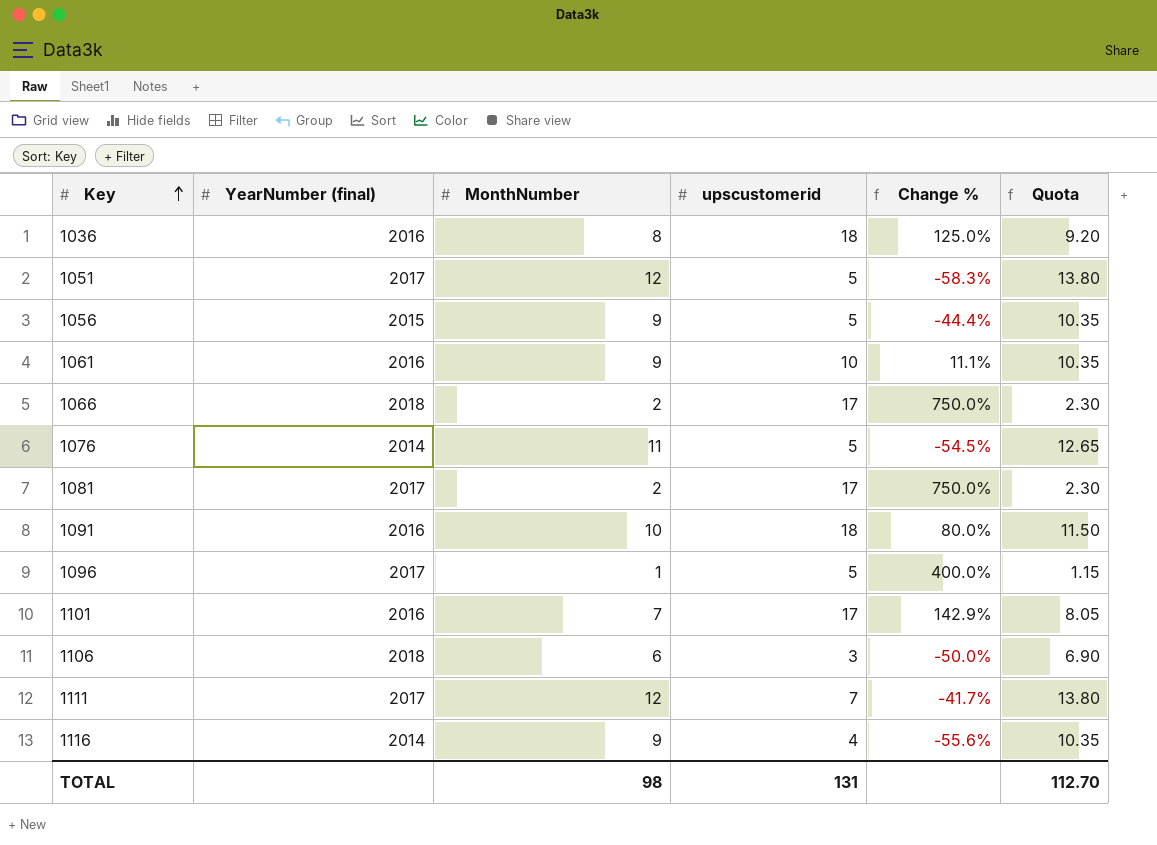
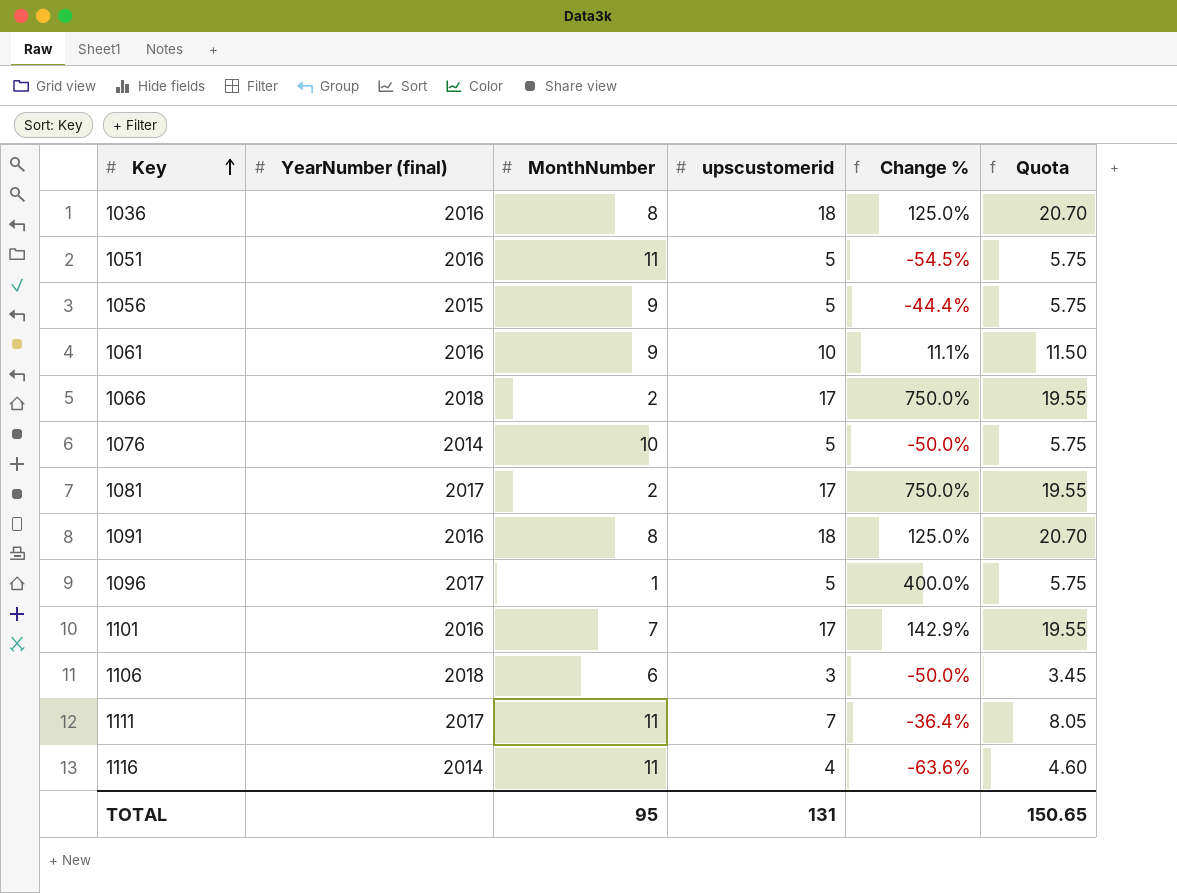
column Quota | formula: [MonthNumber] * 1.15 -> [upscustomerid] * 1.15
1051 | YearNumber (final): 2017 -> 2016
1051 | MonthNumber: 12 -> 11
1051 | Change %: -58.3% -> -54.5%
1076 | MonthNumber: 11 -> 10
1076 | Change %: -54.5% -> -50.0%
1091 | MonthNumber: 10 -> 8
1091 | Change %: 80.0% -> 125.0%
1111 | MonthNumber: 12 -> 11
1111 | Change %: -41.7% -> -36.4%
1116 | MonthNumber: 9 -> 11
1116 | Change %: -55.6% -> -63.6%
TOTAL | MonthNumber: 98 -> 95
TOTAL | Quota: 112.70 -> 150.65

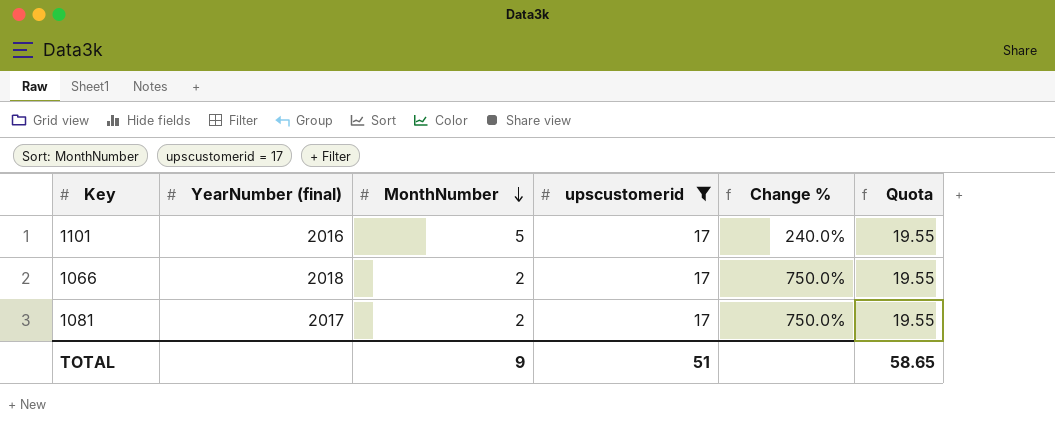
filter: none -> upscustomerid = 17
row order: Key ascending -> MonthNumber descending
1101 | MonthNumber: 7 -> 5
1101 | Change %: 142.9% -> 240.0%
TOTAL | MonthNumber: 95 -> 9
TOTAL | upscustomerid: 131 -> 51
TOTAL | Quota: 150.65 -> 58.65

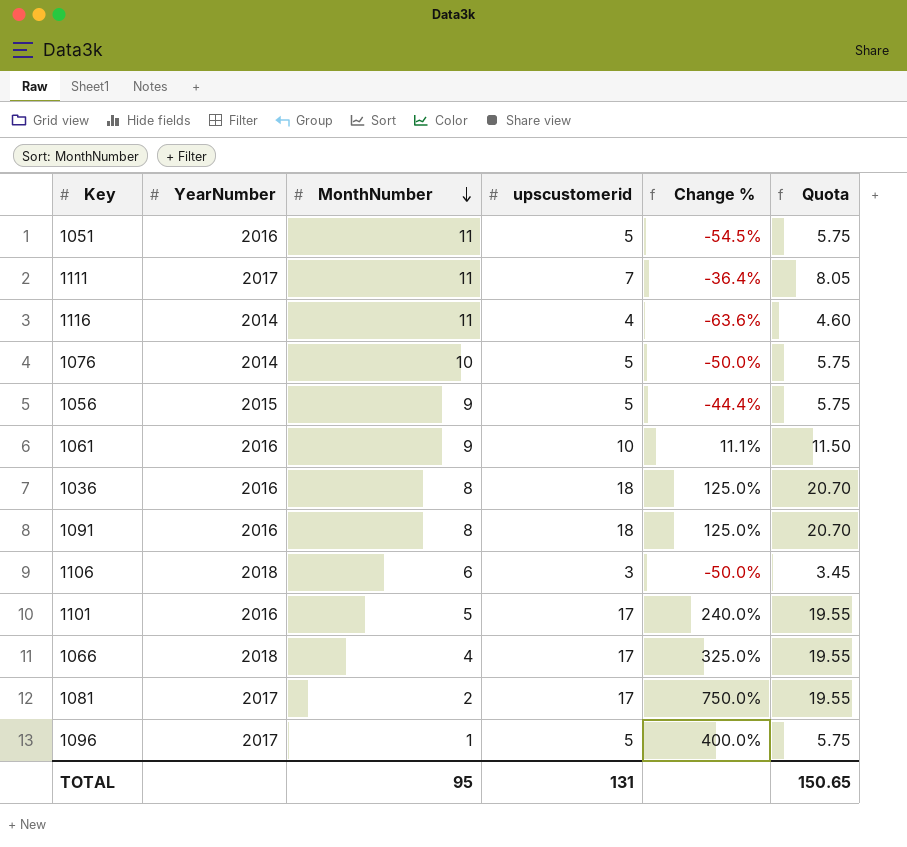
filter: upscustomerid = 17 -> none
column name: YearNumber (final) -> YearNumber
1066 | MonthNumber: 2 -> 4
1066 | Change %: 750.0% -> 325.0%
TOTAL | MonthNumber: 9 -> 95
TOTAL | upscustomerid: 51 -> 131
TOTAL | Quota: 58.65 -> 150.65

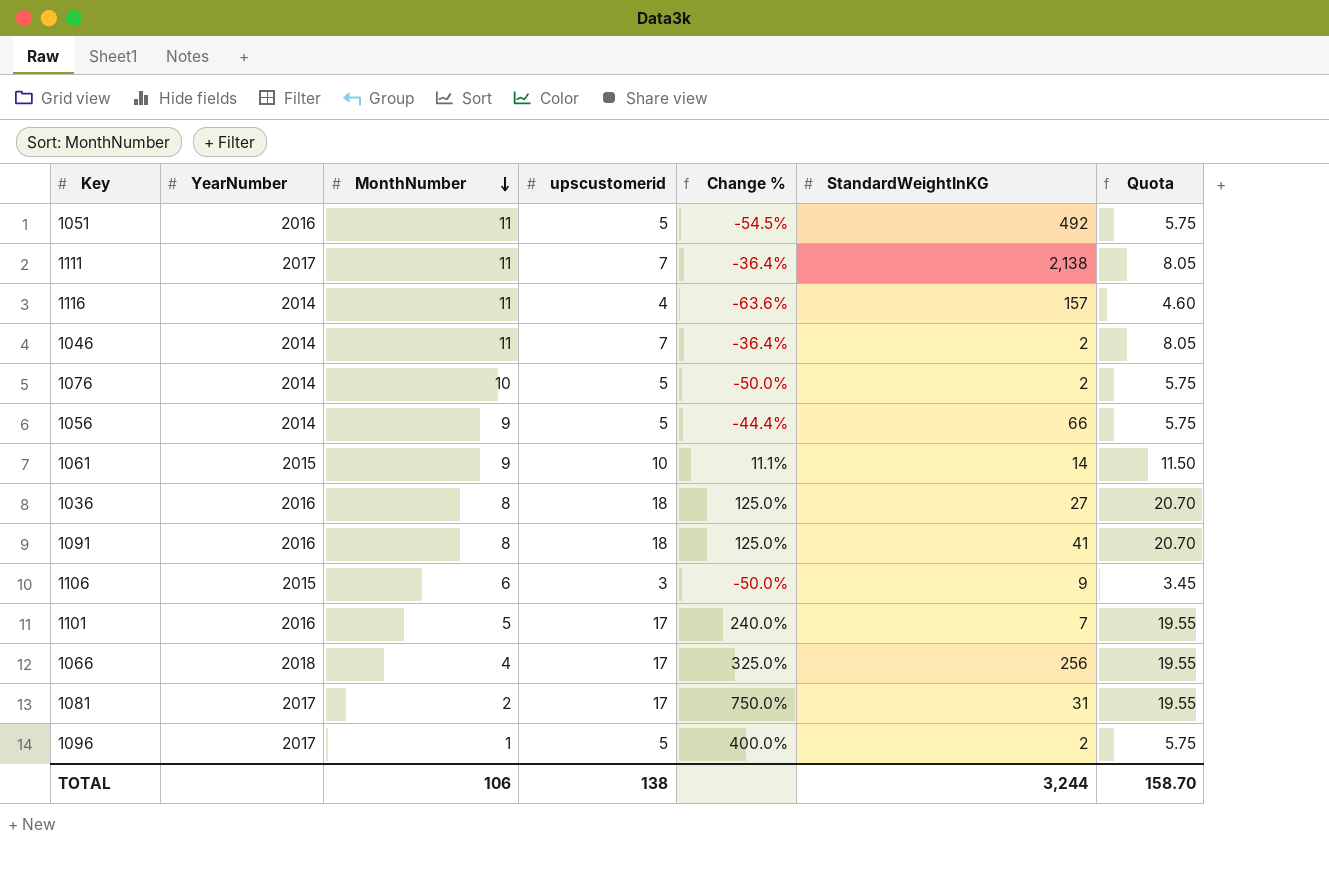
column StandardWeightInKG | position: none -> 6
row 1046: none -> 2014 | 11 | 7 | -36.4% | 2 | 8.05
1056 | YearNumber: 2015 -> 2014
1061 | YearNumber: 2016 -> 2015
1106 | YearNumber: 2018 -> 2015
TOTAL | MonthNumber: 95 -> 106
TOTAL | upscustomerid: 131 -> 138
TOTAL | Quota: 150.65 -> 158.70

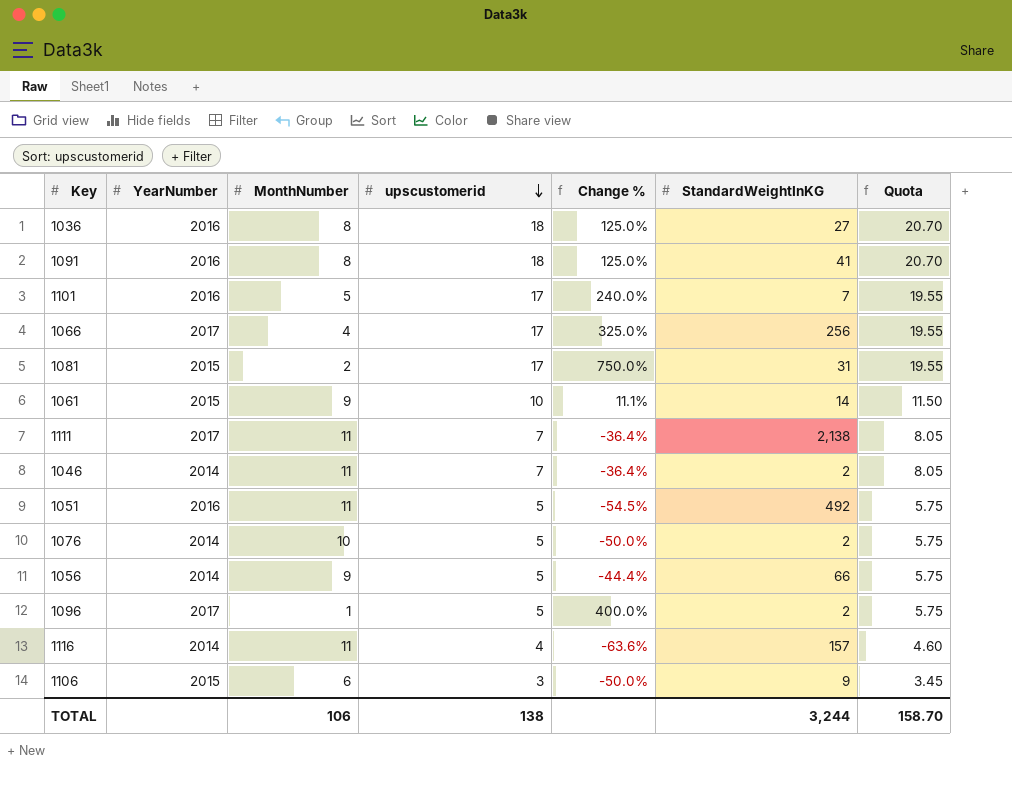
row order: MonthNumber descending -> upscustomerid descending
1066 | YearNumber: 2018 -> 2017
1081 | YearNumber: 2017 -> 2015

